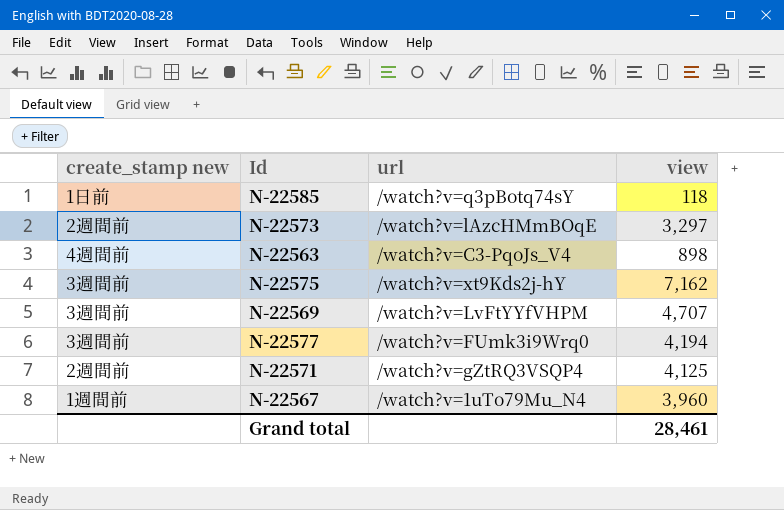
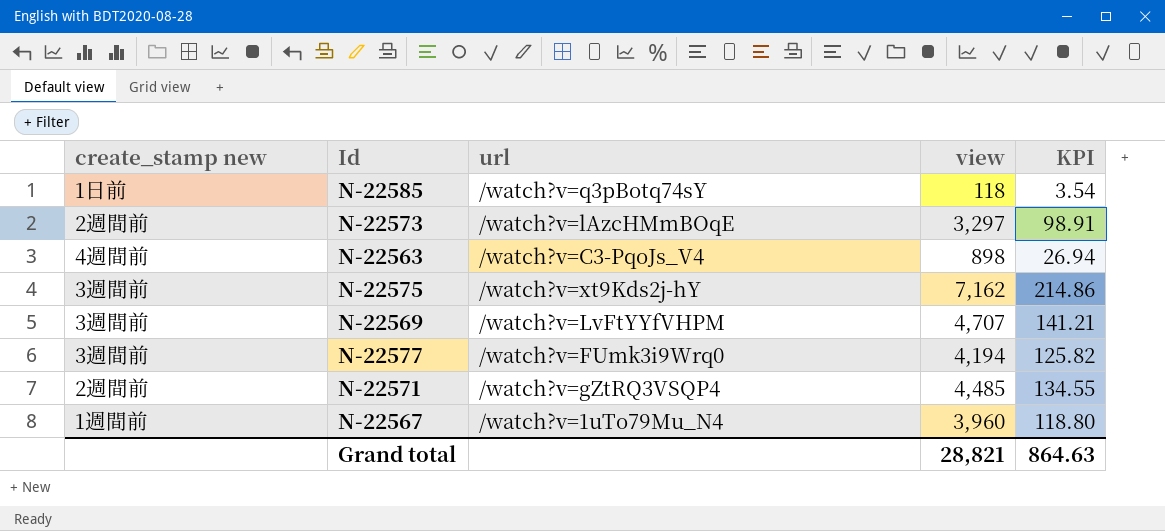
column KPI | formula: none -> [view] * 0.03
N-22571 | view: 4,125 -> 4,485
Grand total | view: 28,461 -> 28,821

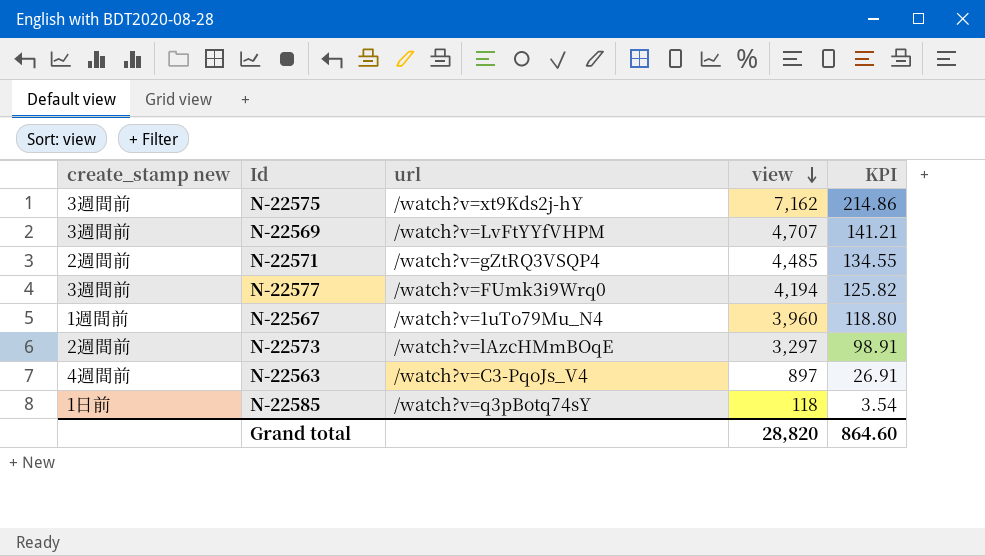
row order: none -> view descending
N-22563 | view: 898 -> 897
N-22563 | KPI: 26.94 -> 26.91
Grand total | view: 28,821 -> 28,820
Grand total | KPI: 864.63 -> 864.60

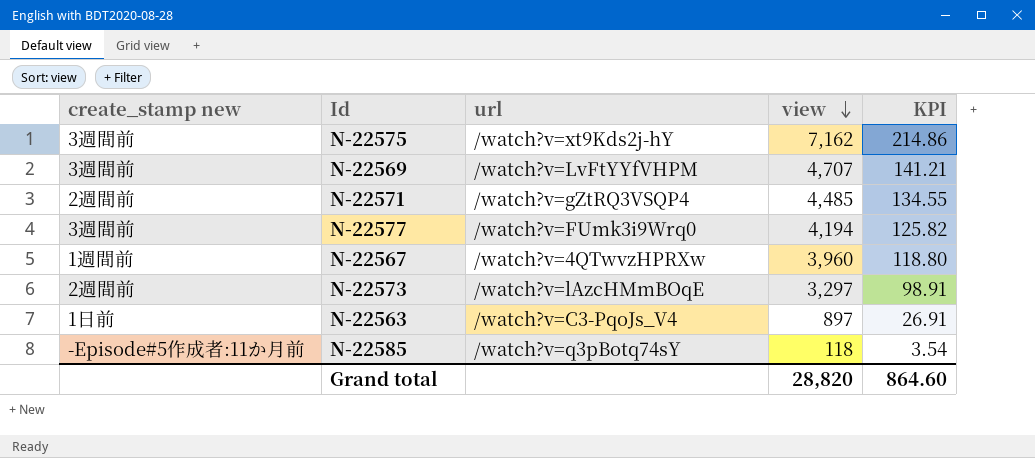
N-22567 | url: /watch?v=1uTo79Mu_N4 -> /watch?v=4QTwvzHPRXw
N-22563 | create_stamp new: 4週間前 -> 1日前
N-22585 | create_stamp new: 1日前 -> -Episode#5作成者:11か月前

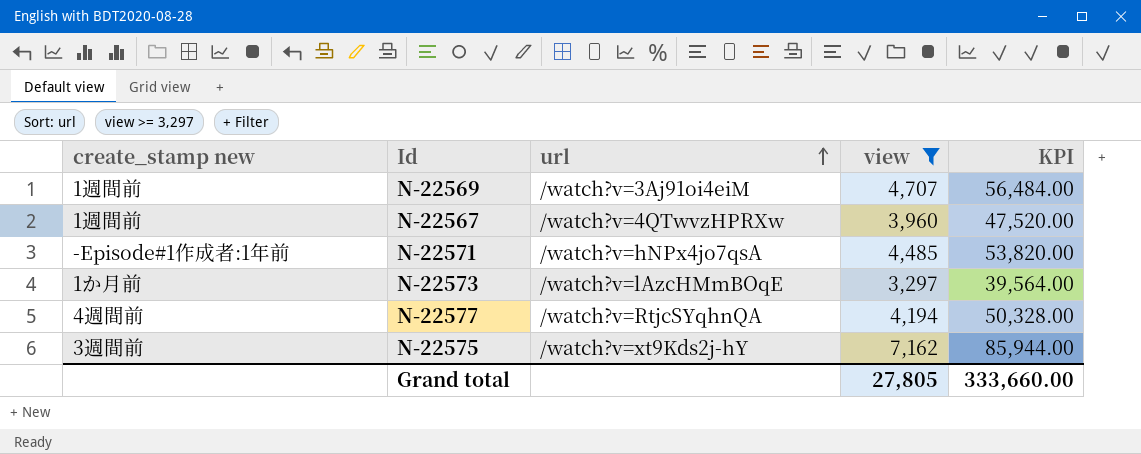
filter: none -> view >= 3,297
row order: view descending -> url ascending
column KPI | formula: [view] * 0.03 -> [view] * 12
N-22569 | create_stamp new: 3週間前 -> 1週間前
N-22569 | url: /watch?v=LvFtYYfVHPM -> /watch?v=3Aj91oi4eiM
N-22571 | create_stamp new: 2週間前 -> -Episode#1作成者:1年前
N-22571 | url: /watch?v=gZtRQ3VSQP4 -> /watch?v=hNPx4jo7qsA
N-22573 | create_stamp new: 2週間前 -> 1か月前
N-22577 | create_stamp new: 3週間前 -> 4週間前
N-22577 | url: /watch?v=FUmk3i9Wrq0 -> /watch?v=RtjcSYqhnQA
Grand total | view: 28,820 -> 27,805
Grand total | KPI: 864.60 -> 333,660.00

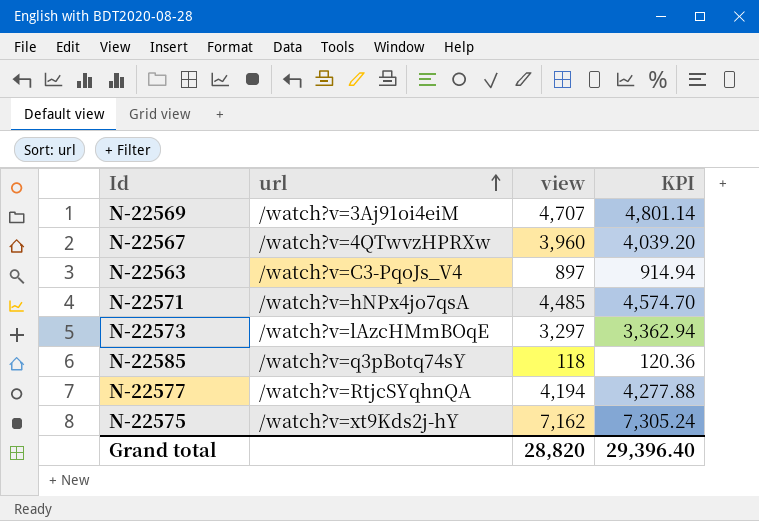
filter: view >= 3,297 -> none
column create_stamp new | position: 1 -> none
column KPI | formula: [view] * 12 -> [view] * 1.02
Grand total | view: 27,805 -> 28,820
Grand total | KPI: 333,660.00 -> 29,396.40

